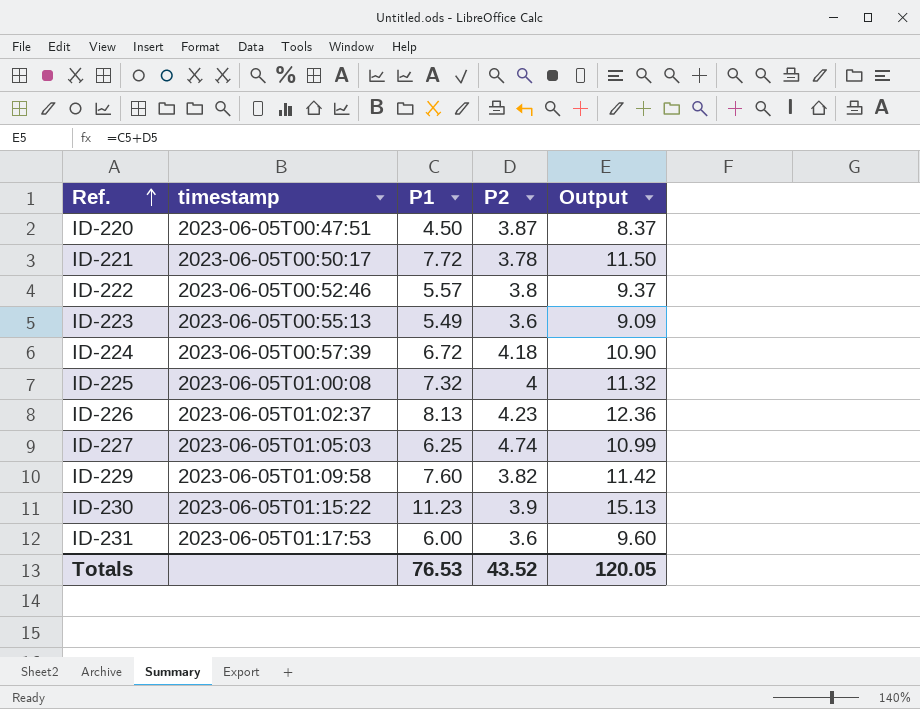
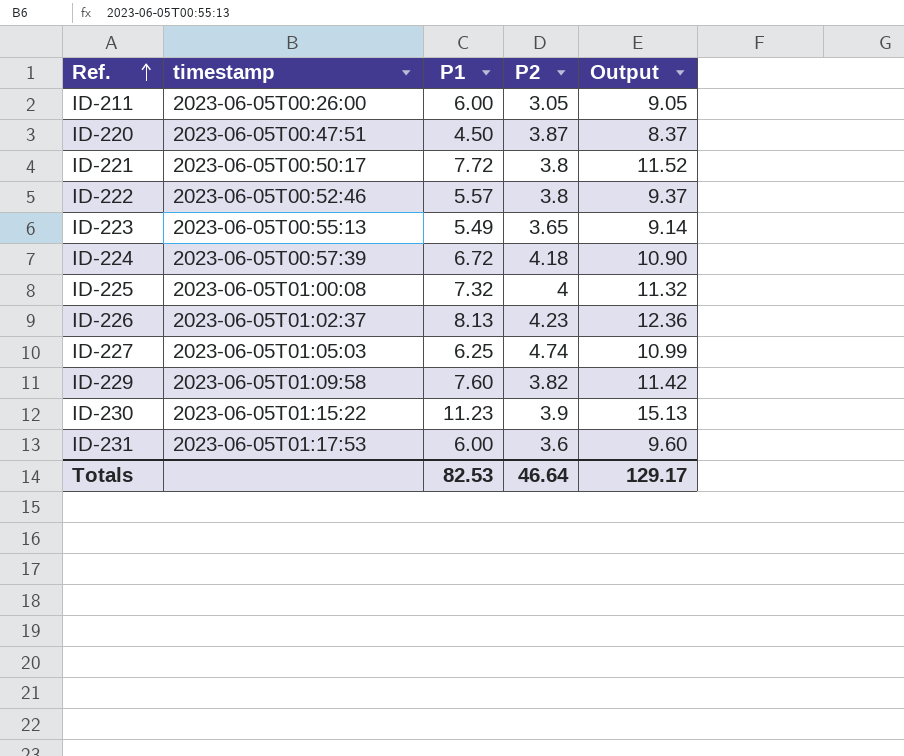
row ID-211: none -> 2023-06-05T00:26:00 | 6.00 | 3.05 | 9.05
ID-221 | P2: 3.78 -> 3.8
ID-221 | Output: 11.50 -> 11.52
ID-223 | P2: 3.6 -> 3.65
ID-223 | Output: 9.09 -> 9.14
Totals | P1: 76.53 -> 82.53
Totals | P2: 43.52 -> 46.64
Totals | Output: 120.05 -> 129.17

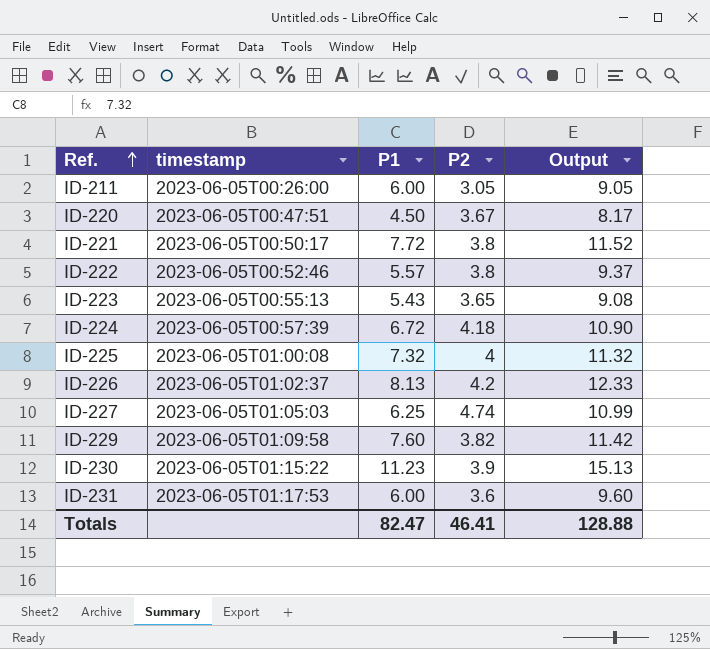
ID-220 | P2: 3.87 -> 3.67
ID-220 | Output: 8.37 -> 8.17
ID-223 | P1: 5.49 -> 5.43
ID-223 | Output: 9.14 -> 9.08
ID-226 | P2: 4.23 -> 4.2
ID-226 | Output: 12.36 -> 12.33
Totals | P1: 82.53 -> 82.47
Totals | P2: 46.64 -> 46.41
Totals | Output: 129.17 -> 128.88

